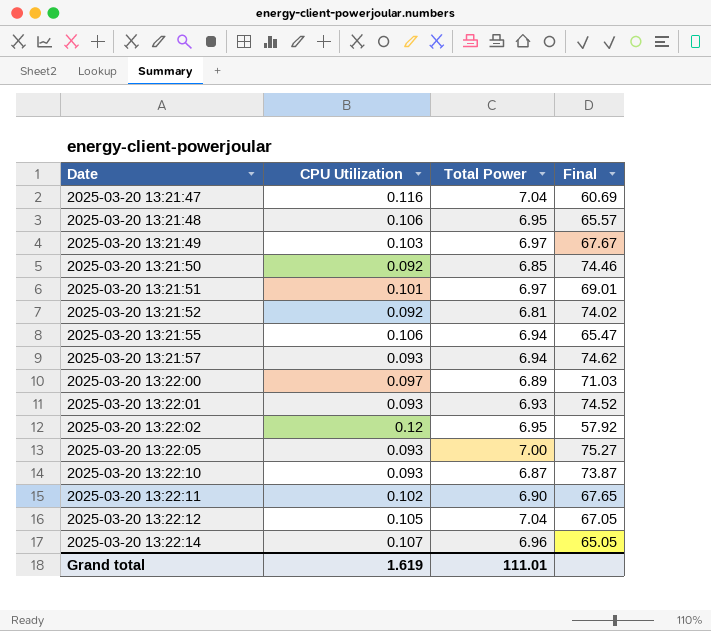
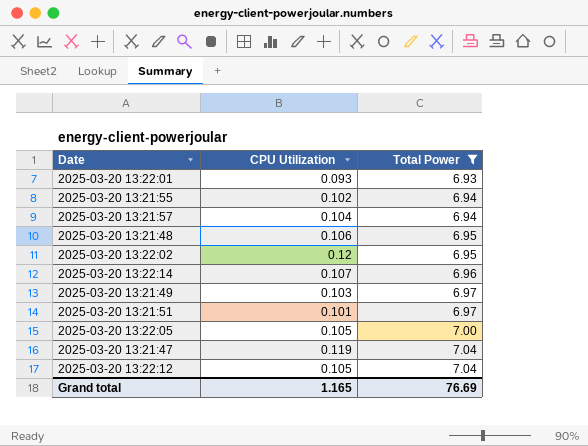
filter: none -> Total Power >= 6.93
row order: Date ascending -> Total Power ascending
column Final | formula: [Total Power] / [CPU Utilization] -> none
2025-03-20 13:21:55 | CPU Utilization: 0.106 -> 0.102
2025-03-20 13:21:57 | CPU Utilization: 0.093 -> 0.104
2025-03-20 13:22:05 | CPU Utilization: 0.093 -> 0.105
2025-03-20 13:21:47 | CPU Utilization: 0.116 -> 0.119
Grand total | CPU Utilization: 1.619 -> 1.165
Grand total | Total Power: 111.01 -> 76.69

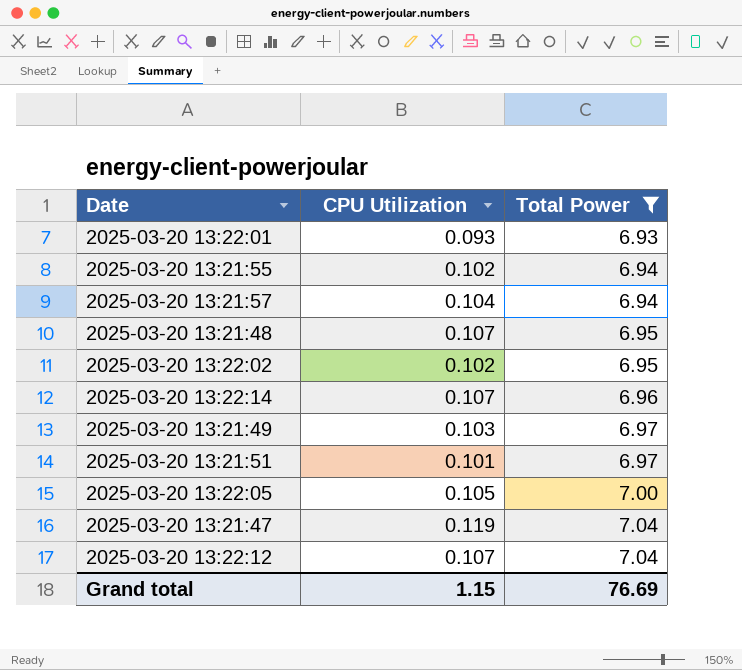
2025-03-20 13:21:48 | CPU Utilization: 0.106 -> 0.107
2025-03-20 13:22:02 | CPU Utilization: 0.12 -> 0.102
2025-03-20 13:22:12 | CPU Utilization: 0.105 -> 0.107
Grand total | CPU Utilization: 1.165 -> 1.15

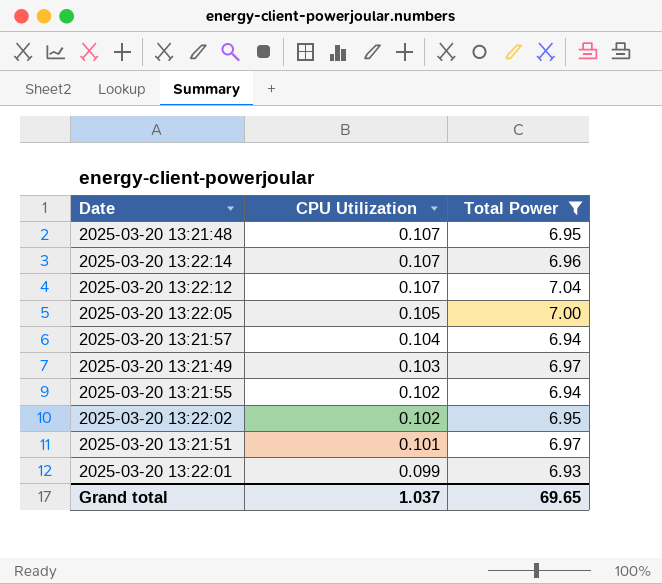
row order: Total Power ascending -> CPU Utilization descending
row 2025-03-20 13:21:47: 0.119 | 7.04 -> none
2025-03-20 13:22:01 | CPU Utilization: 0.093 -> 0.099
Grand total | CPU Utilization: 1.15 -> 1.037
Grand total | Total Power: 76.69 -> 69.65

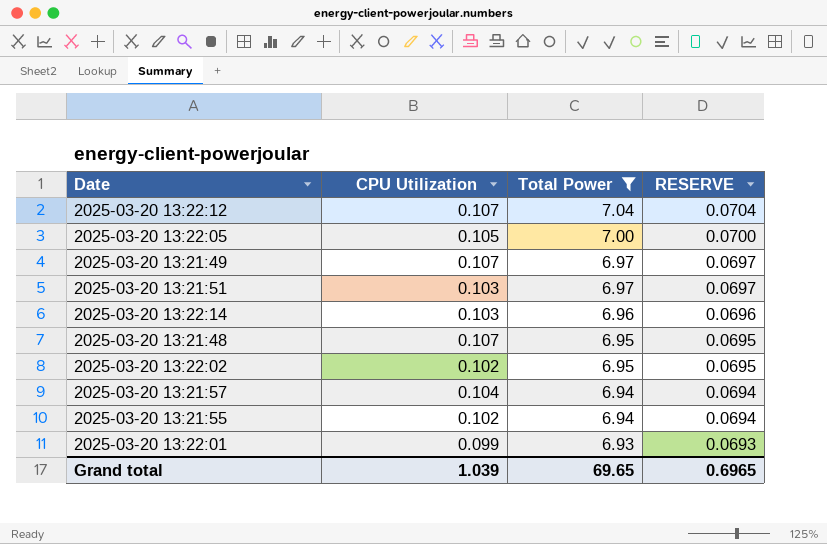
row order: CPU Utilization descending -> Total Power descending
column RESERVE | formula: none -> [Total Power] * 0.01
2025-03-20 13:21:49 | CPU Utilization: 0.103 -> 0.107
2025-03-20 13:21:51 | CPU Utilization: 0.101 -> 0.103
2025-03-20 13:22:14 | CPU Utilization: 0.107 -> 0.103
Grand total | CPU Utilization: 1.037 -> 1.039

